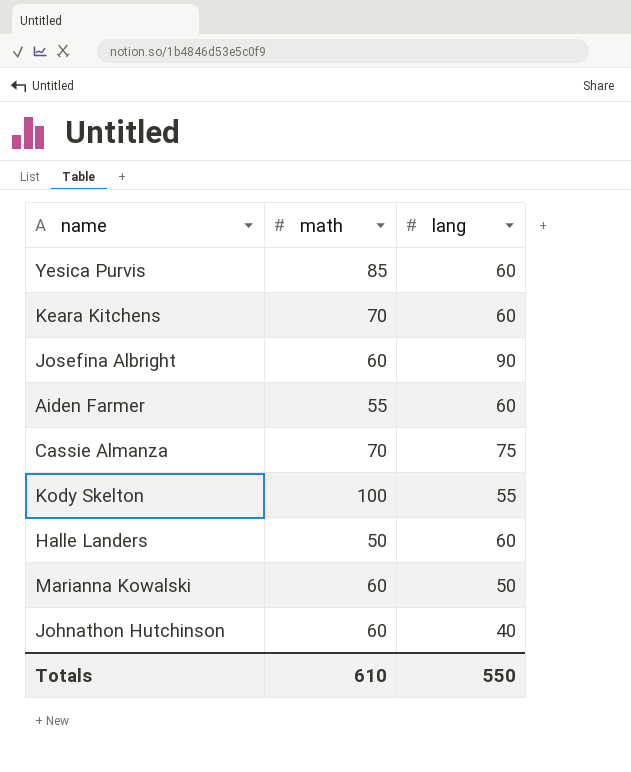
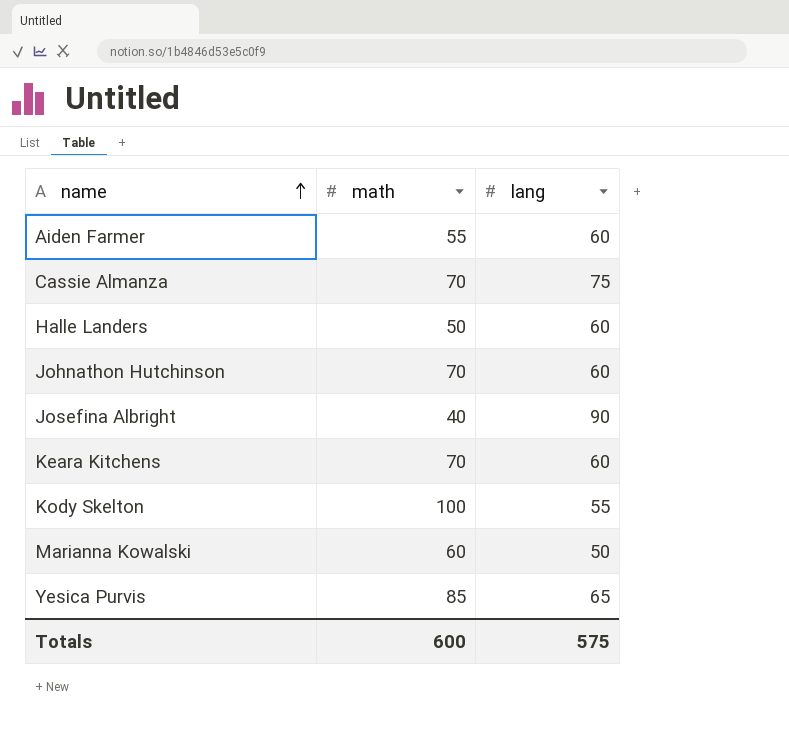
row order: none -> name ascending
Johnathon Hutchinson | math: 60 -> 70
Johnathon Hutchinson | lang: 40 -> 60
Josefina Albright | math: 60 -> 40
Yesica Purvis | lang: 60 -> 65
Totals | math: 610 -> 600
Totals | lang: 550 -> 575

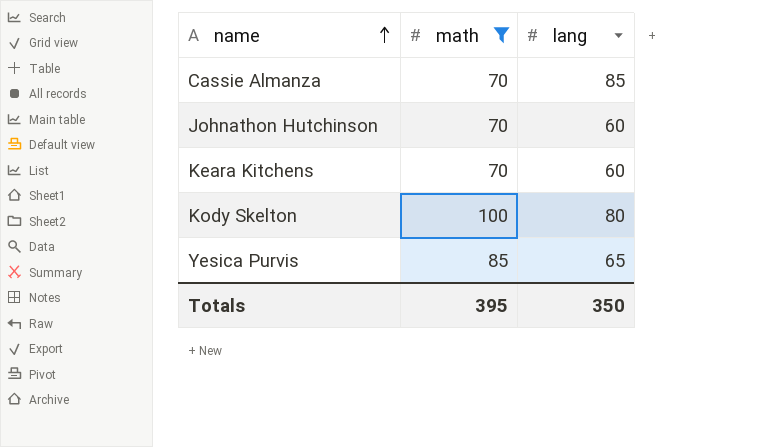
filter: none -> math >= 70
Cassie Almanza | lang: 75 -> 85
Kody Skelton | lang: 55 -> 80
Totals | math: 600 -> 395
Totals | lang: 575 -> 350

